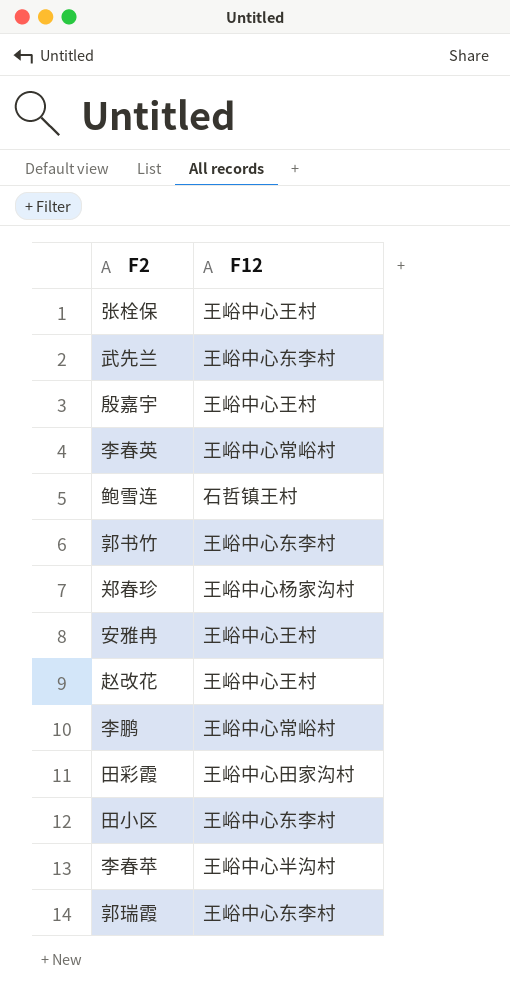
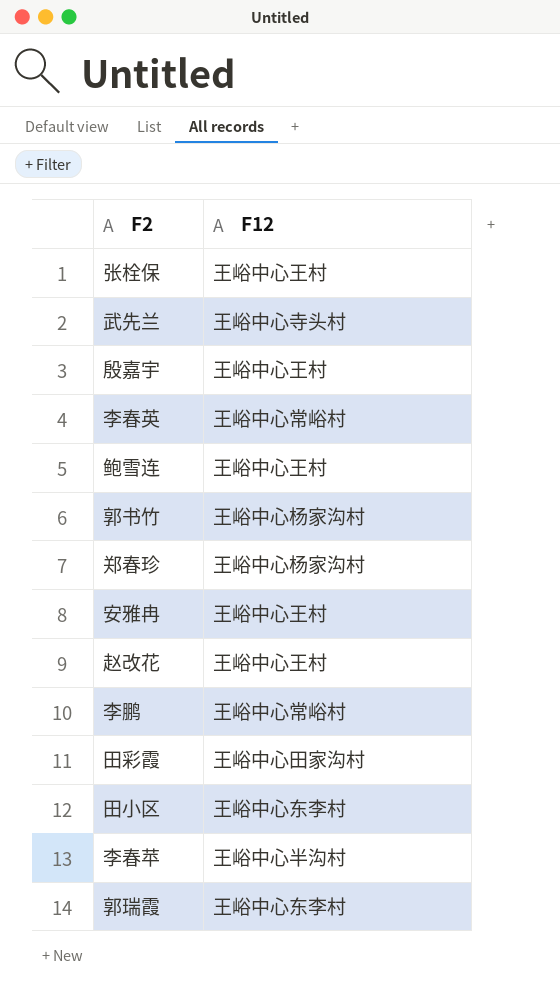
武先兰 | F12: 王峪中心东李村 -> 王峪中心寺头村
鲍雪连 | F12: 石哲镇王村 -> 王峪中心王村
郭书竹 | F12: 王峪中心东李村 -> 王峪中心杨家沟村

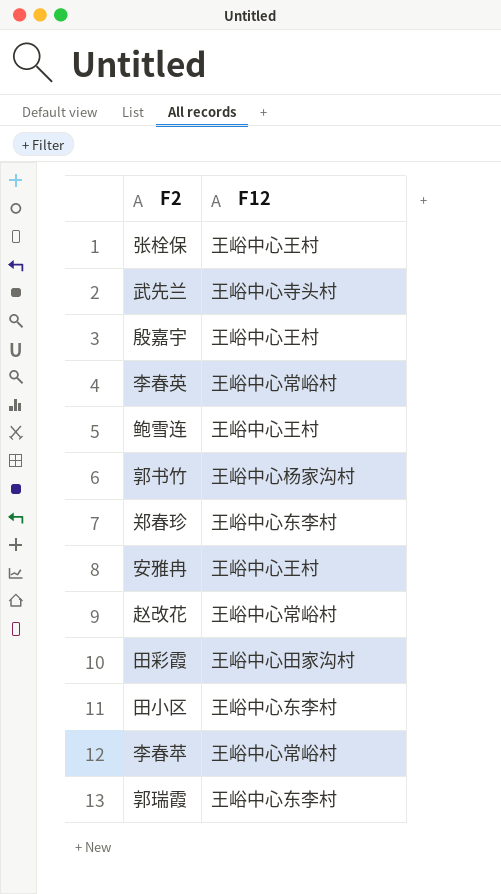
row 李鹏: 王峪中心常峪村 -> none
郑春珍 | F12: 王峪中心杨家沟村 -> 王峪中心东李村
赵改花 | F12: 王峪中心王村 -> 王峪中心常峪村
李春苹 | F12: 王峪中心半沟村 -> 王峪中心常峪村

